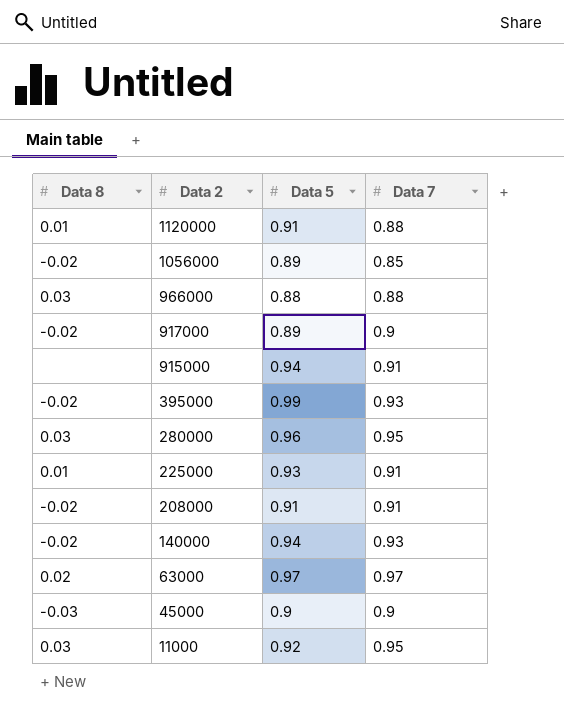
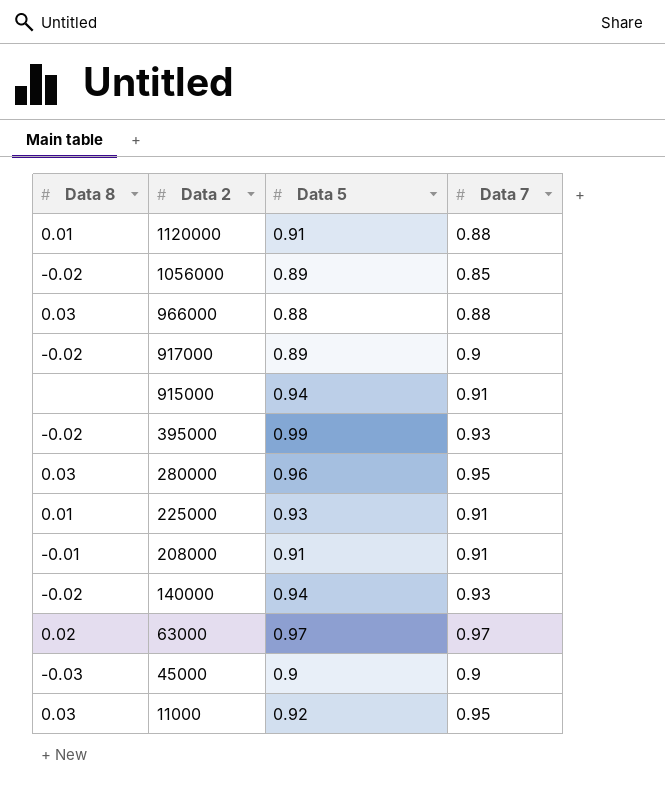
208000 | Data 8: -0.02 -> -0.01

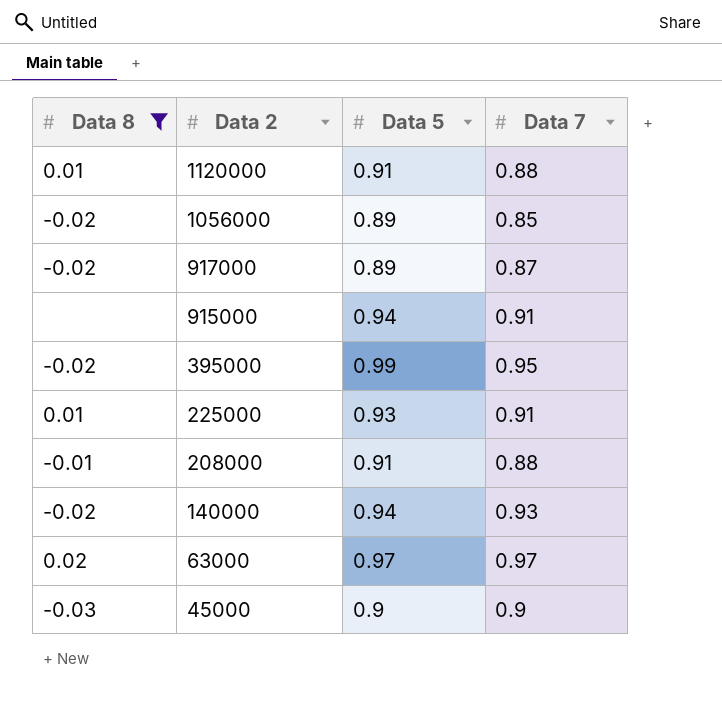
filter: none -> Data 8 != 0.03
917000 | Data 7: 0.9 -> 0.87
395000 | Data 7: 0.93 -> 0.95
208000 | Data 7: 0.91 -> 0.88

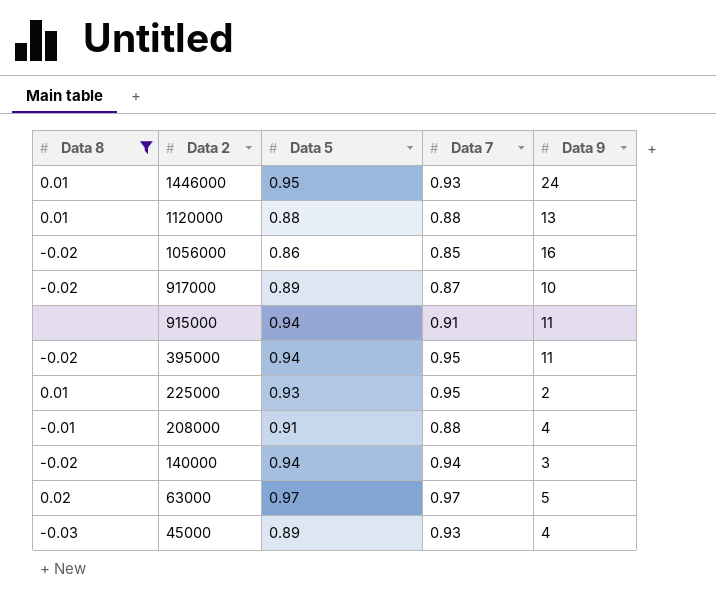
column Data 9 | position: none -> 5
row 1446000: none -> 0.01 | 0.95 | 0.93 | 24
1120000 | Data 5: 0.91 -> 0.88
1056000 | Data 5: 0.89 -> 0.86
395000 | Data 5: 0.99 -> 0.94
225000 | Data 7: 0.91 -> 0.95
140000 | Data 7: 0.93 -> 0.94
45000 | Data 5: 0.9 -> 0.89
45000 | Data 7: 0.9 -> 0.93

